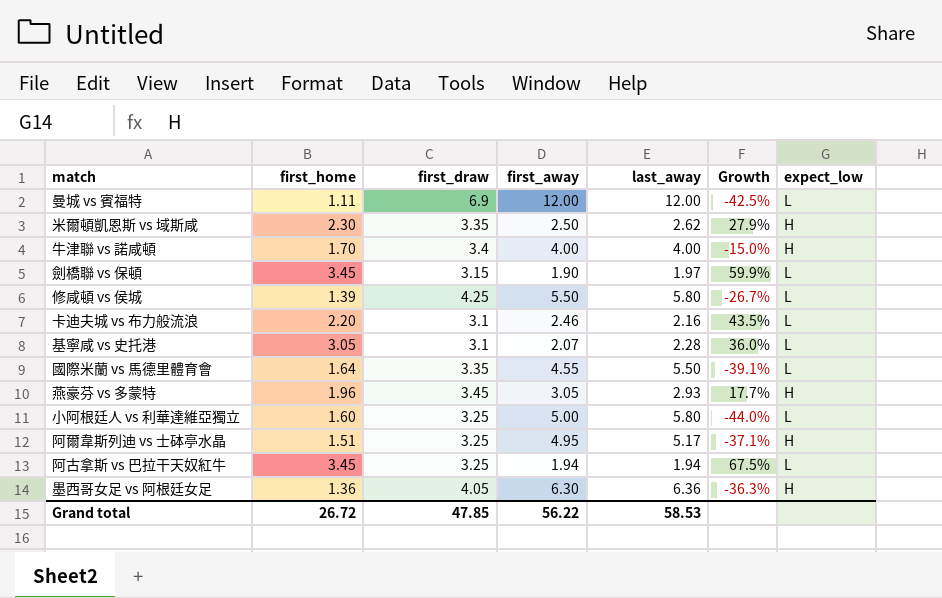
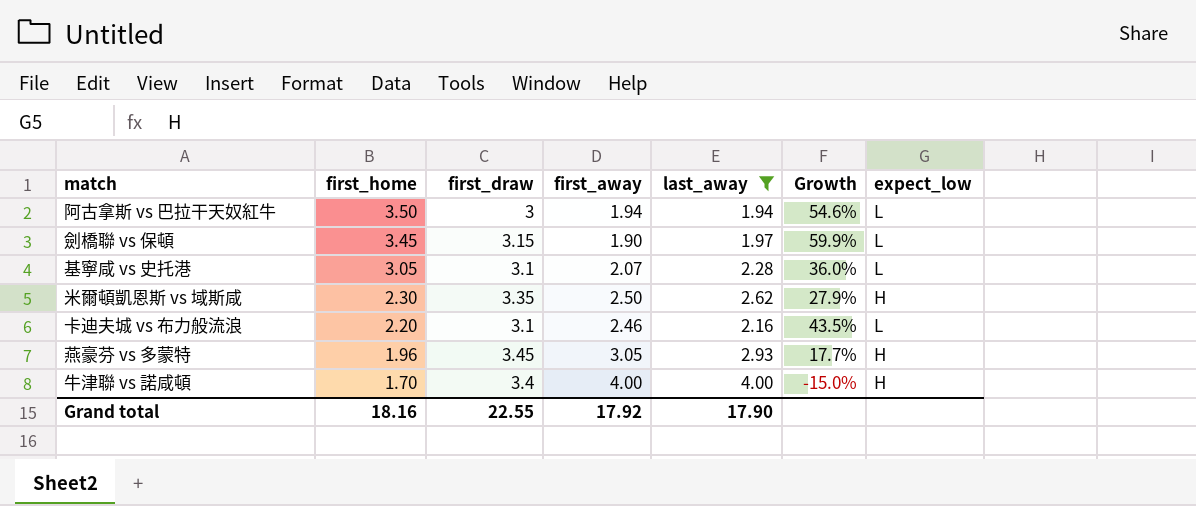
filter: none -> last_away <= 4.00
row order: none -> first_home descending
阿古拿斯 vs 巴拉干天奴紅牛 | first_home: 3.45 -> 3.50
阿古拿斯 vs 巴拉干天奴紅牛 | first_draw: 3.25 -> 3
阿古拿斯 vs 巴拉干天奴紅牛 | Growth: 67.5% -> 54.6%
Grand total | first_home: 26.72 -> 18.16
Grand total | first_draw: 47.85 -> 22.55
Grand total | first_away: 56.22 -> 17.92
Grand total | last_away: 58.53 -> 17.90

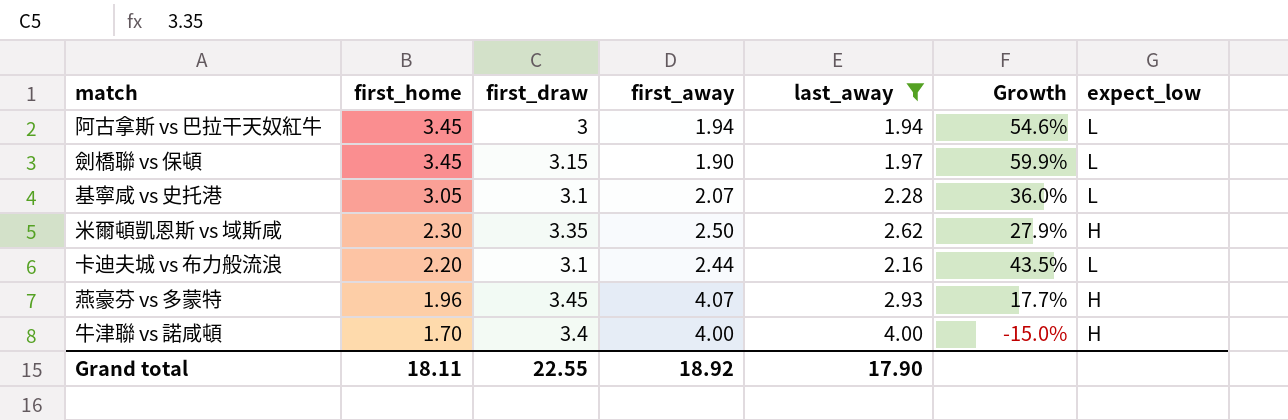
阿古拿斯 vs 巴拉干天奴紅牛 | first_home: 3.50 -> 3.45
卡迪夫城 vs 布力般流浪 | first_away: 2.46 -> 2.44
燕豪芬 vs 多蒙特 | first_away: 3.05 -> 4.07
Grand total | first_home: 18.16 -> 18.11
Grand total | first_away: 17.92 -> 18.92

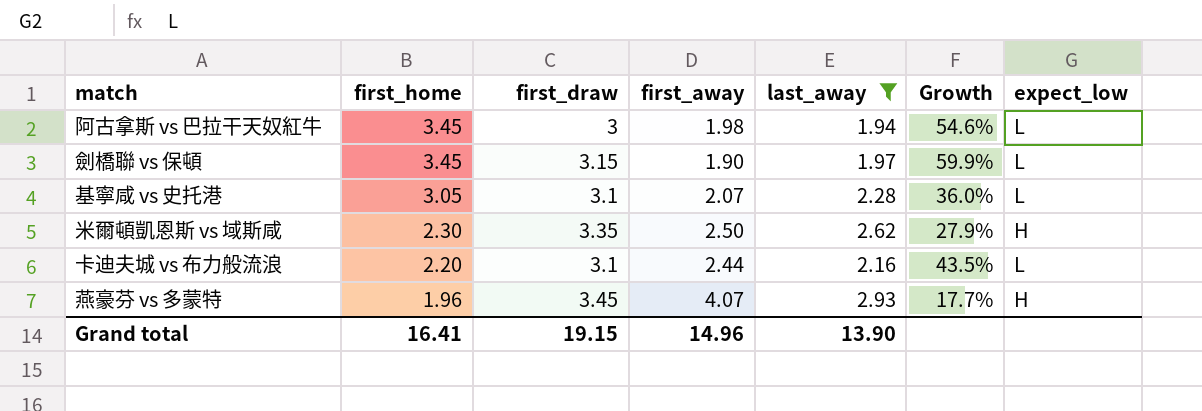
row 牛津聯 vs 諾咸頓: 1.70 | 3.4 | 4.00 | 4.00 | -15.0% | H -> none
阿古拿斯 vs 巴拉干天奴紅牛 | first_away: 1.94 -> 1.98
Grand total | first_home: 18.11 -> 16.41
Grand total | first_draw: 22.55 -> 19.15
Grand total | first_away: 18.92 -> 14.96
Grand total | last_away: 17.90 -> 13.90

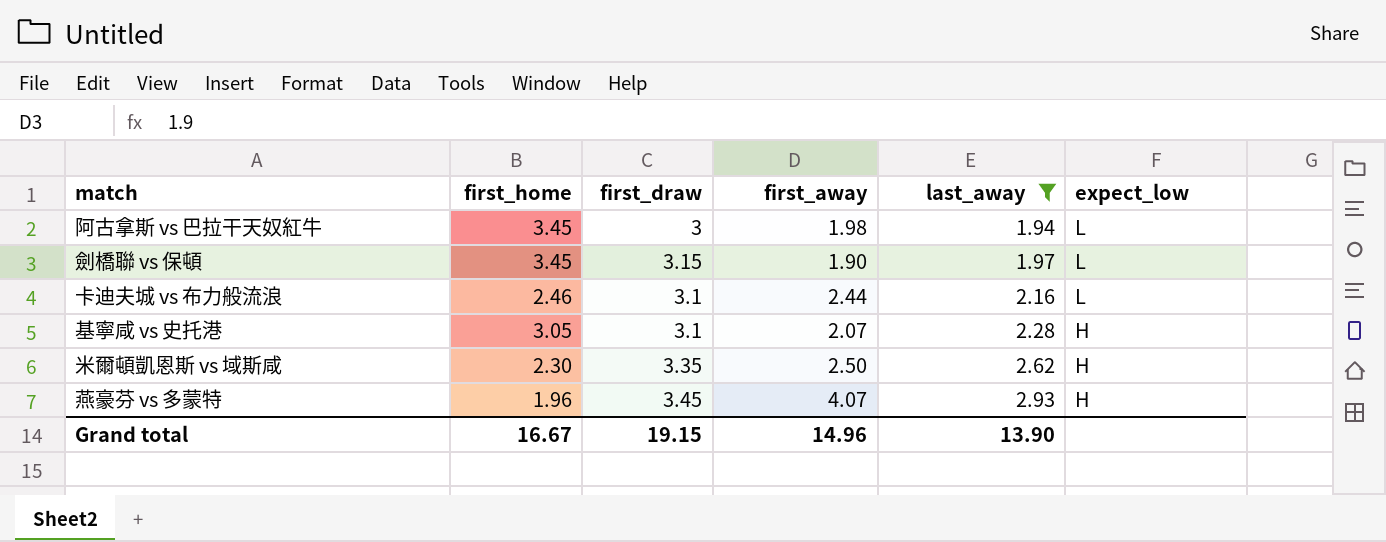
row order: first_home descending -> last_away ascending
column Growth | formula: ([first_draw] - [last_away]) / [last_away] -> none
卡迪夫城 vs 布力般流浪 | first_home: 2.20 -> 2.46
基寧咸 vs 史托港 | expect_low: L -> H
Grand total | first_home: 16.41 -> 16.67

